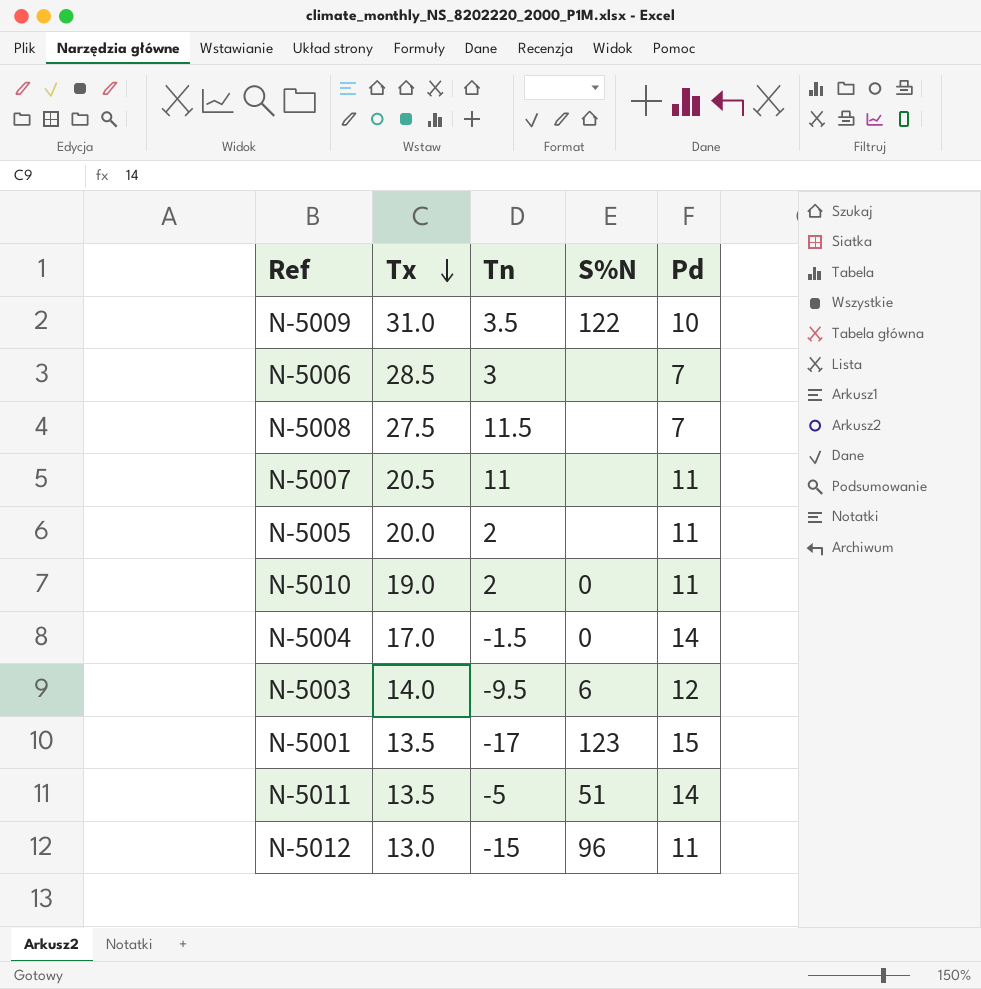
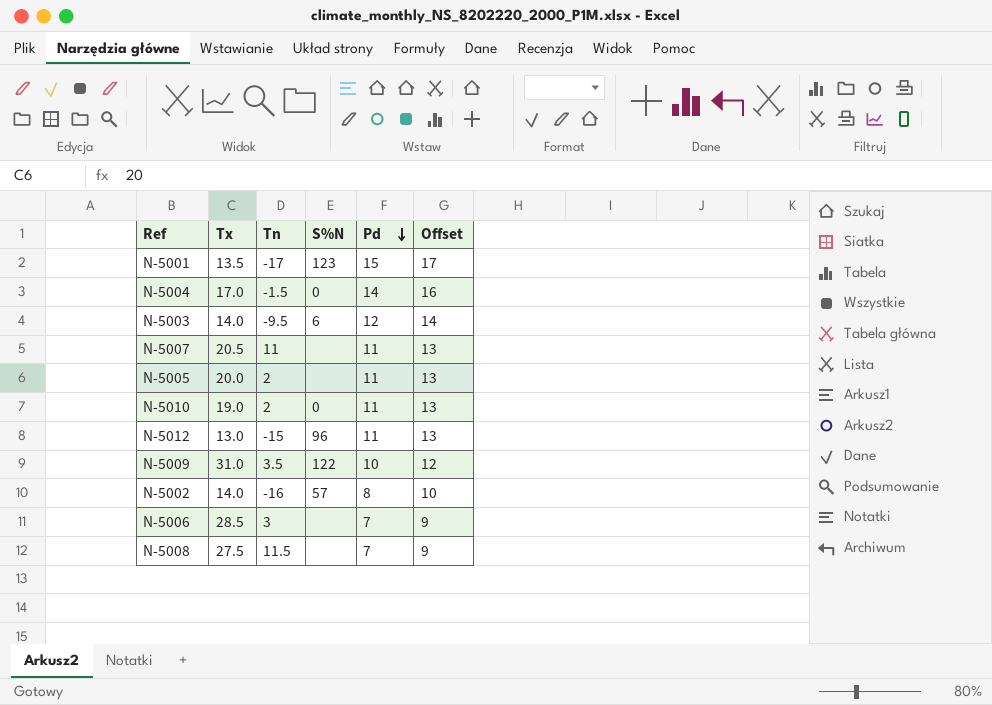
row order: Tx descending -> Pd descending
column Offset | formula: none -> [Pd] + 2
row N-5011: 13.5 | -5 | 51 | 14 -> none
row N-5002: none -> 14.0 | -16 | 57 | 8 | 10

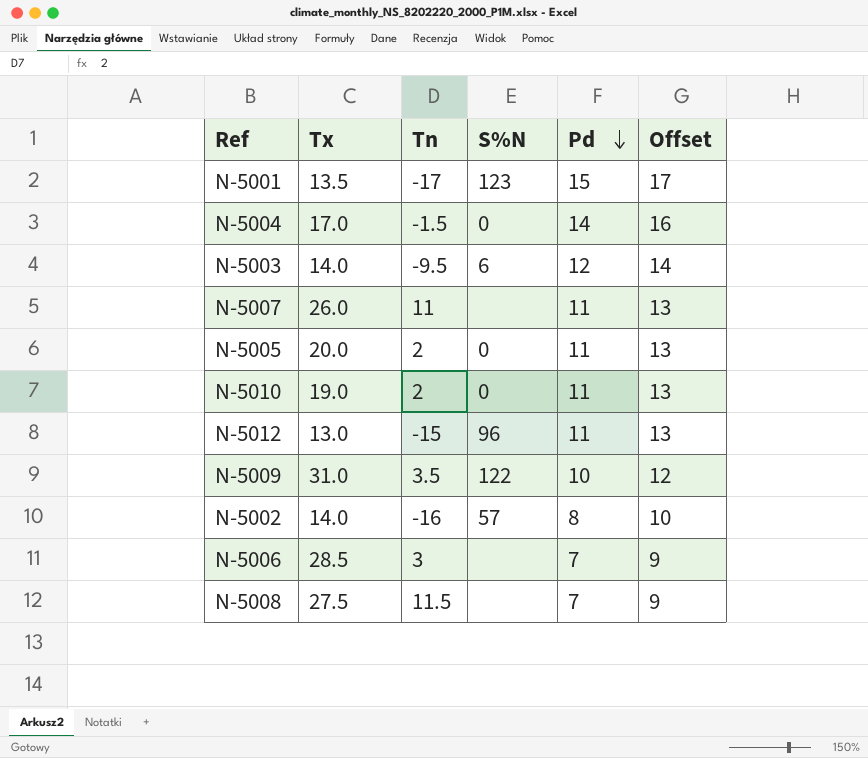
N-5007 | Tx: 20.5 -> 26.0
N-5005 | S%N: none -> 0

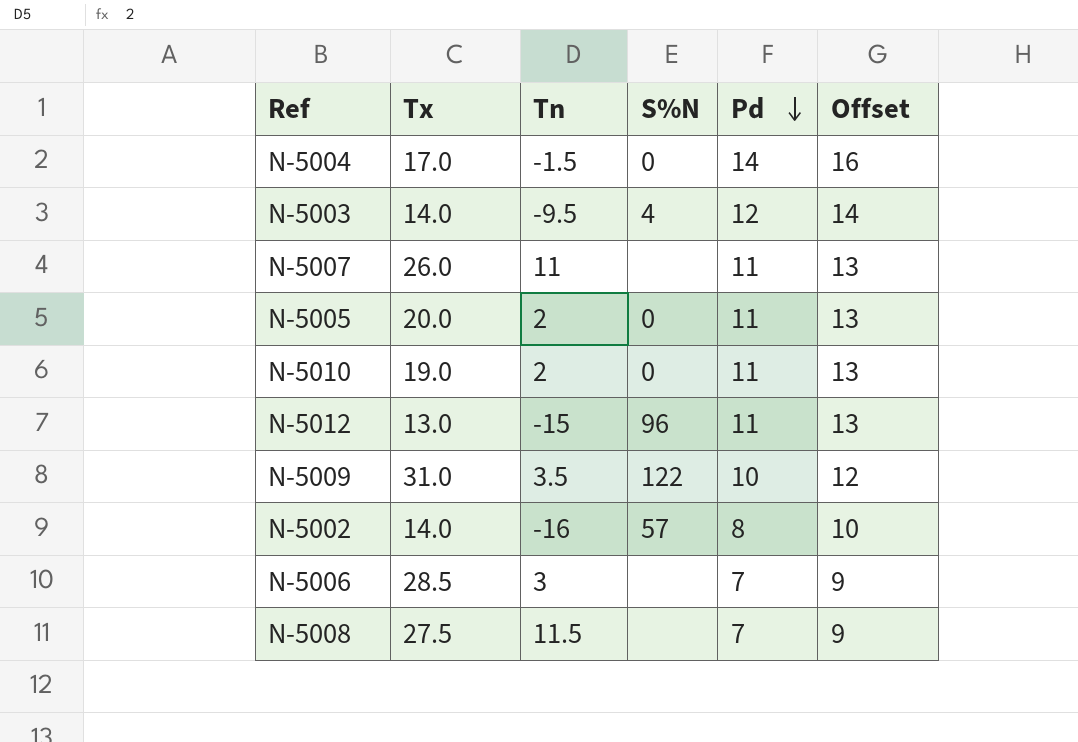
row N-5001: 13.5 | -17 | 123 | 15 | 17 -> none
N-5003 | S%N: 6 -> 4

